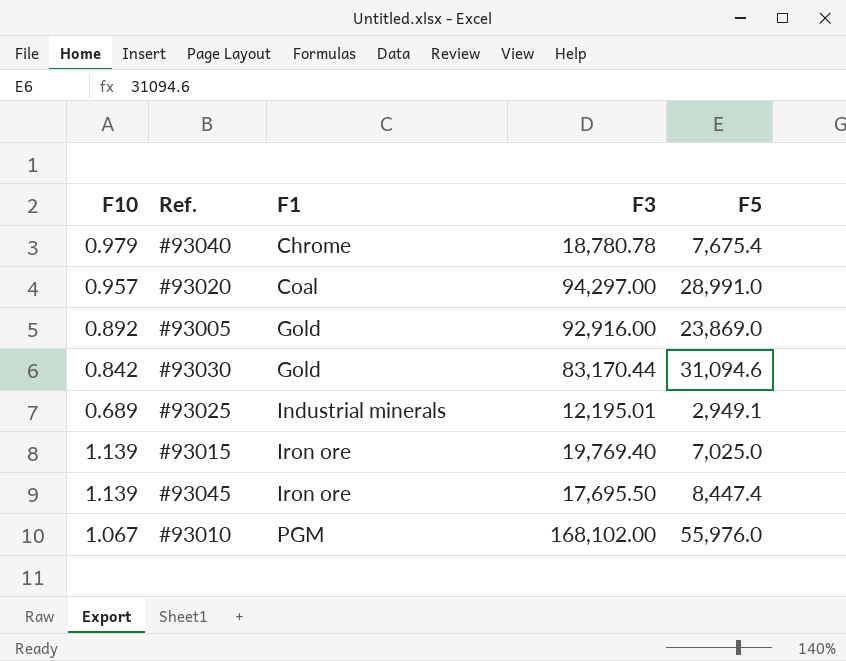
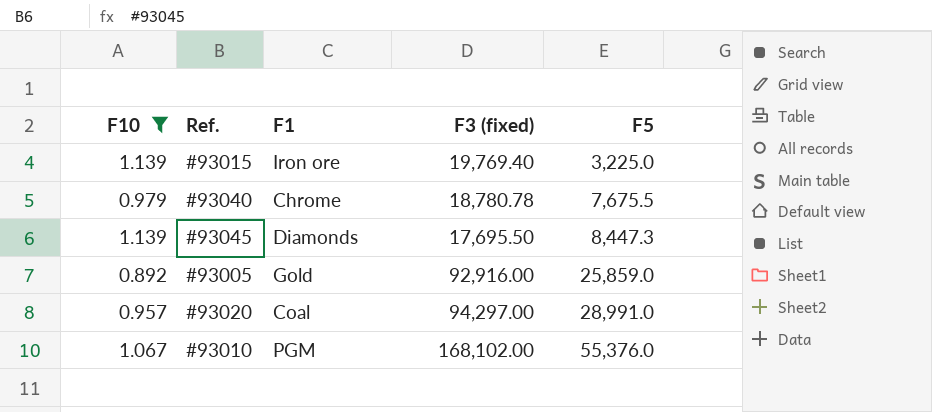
filter: none -> F10 >= 0.892
row order: F1 ascending -> F5 ascending
column name: F3 -> F3 (fixed)
#93015 | F5: 7,025.0 -> 3,225.0
#93040 | F5: 7,675.4 -> 7,675.5
#93045 | F1: Iron ore -> Diamonds
#93045 | F5: 8,447.4 -> 8,447.3
#93005 | F5: 23,869.0 -> 25,859.0
#93010 | F5: 55,976.0 -> 55,376.0

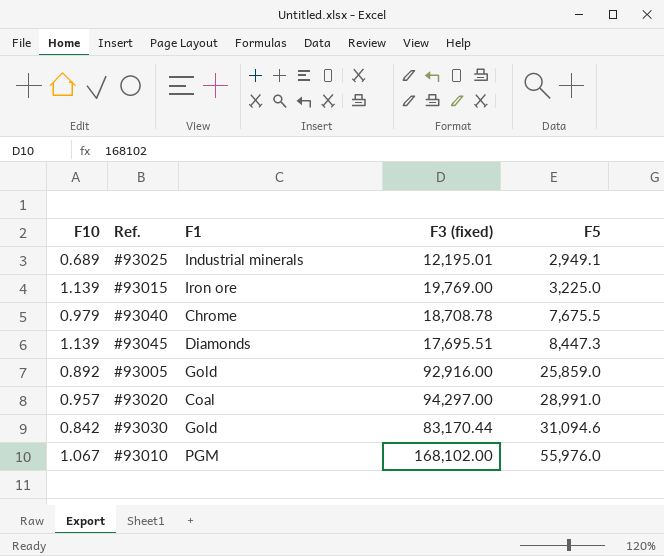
filter: F10 >= 0.892 -> none
#93015 | F3 (fixed): 19,769.40 -> 19,769.00
#93040 | F3 (fixed): 18,780.78 -> 18,708.78
#93045 | F3 (fixed): 17,695.50 -> 17,695.51
#93010 | F5: 55,376.0 -> 55,976.0

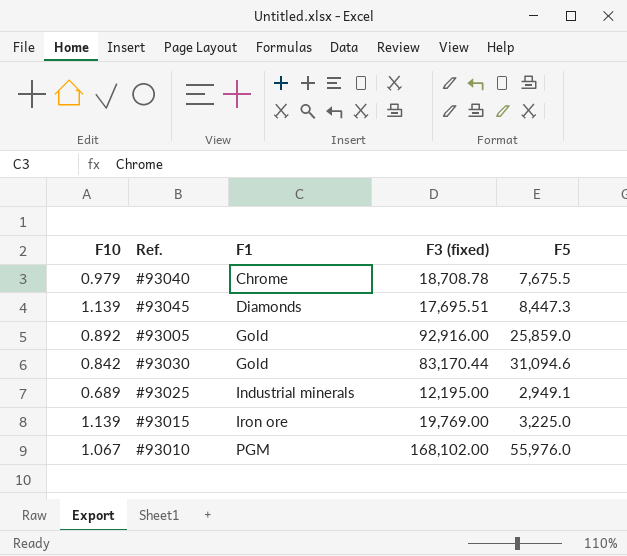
row order: F5 ascending -> F1 ascending
row #93020: 0.957 | Coal | 94,297.00 | 28,991.0 -> none
#93025 | F3 (fixed): 12,195.01 -> 12,195.00

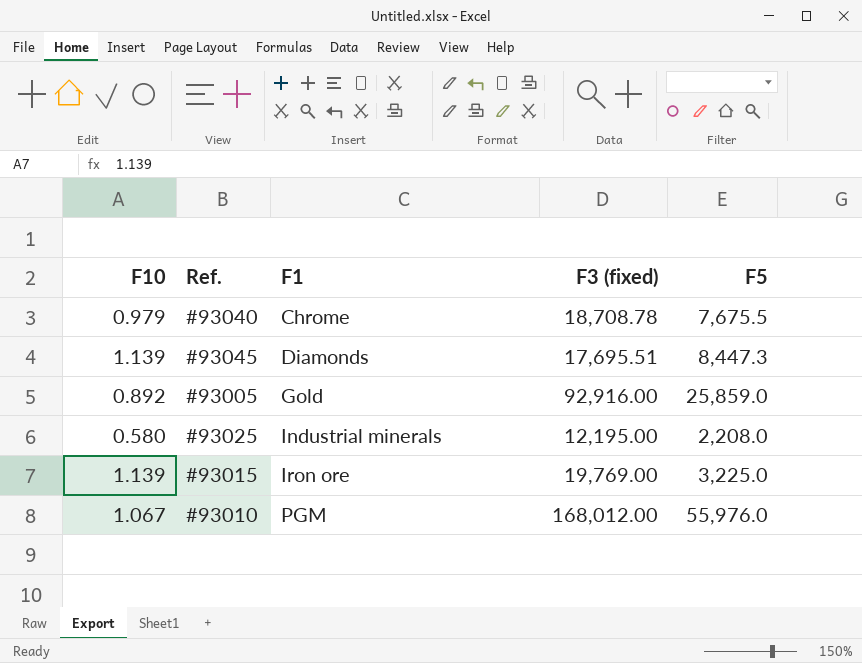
row #93030: 0.842 | Gold | 83,170.44 | 31,094.6 -> none
#93025 | F10: 0.689 -> 0.580
#93025 | F5: 2,949.1 -> 2,208.0
#93010 | F3 (fixed): 168,102.00 -> 168,012.00

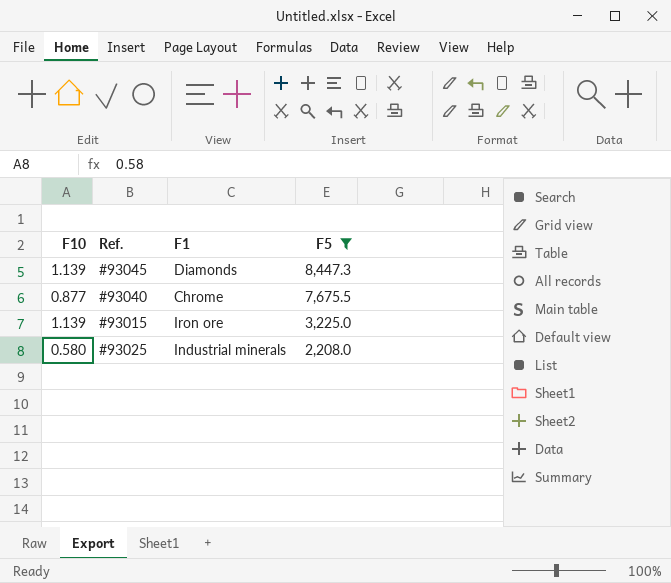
filter: none -> F5 <= 8,447.3
row order: F1 ascending -> F5 descending
column F3 (fixed) | position: 4 -> none
#93040 | F10: 0.979 -> 0.877

